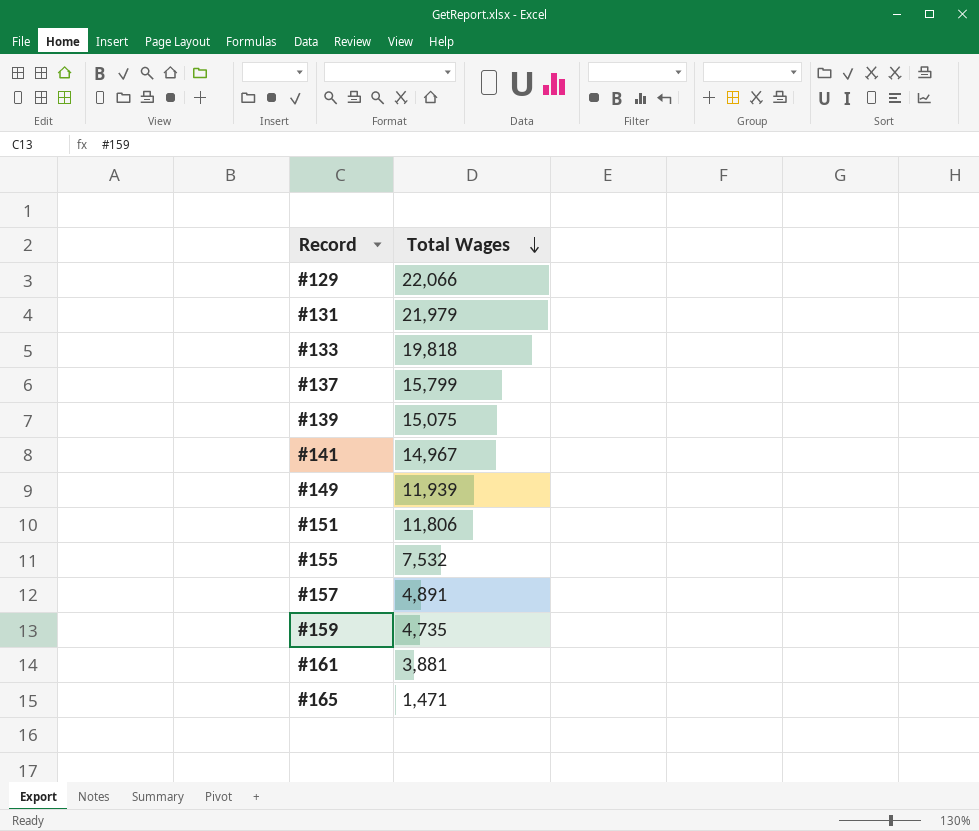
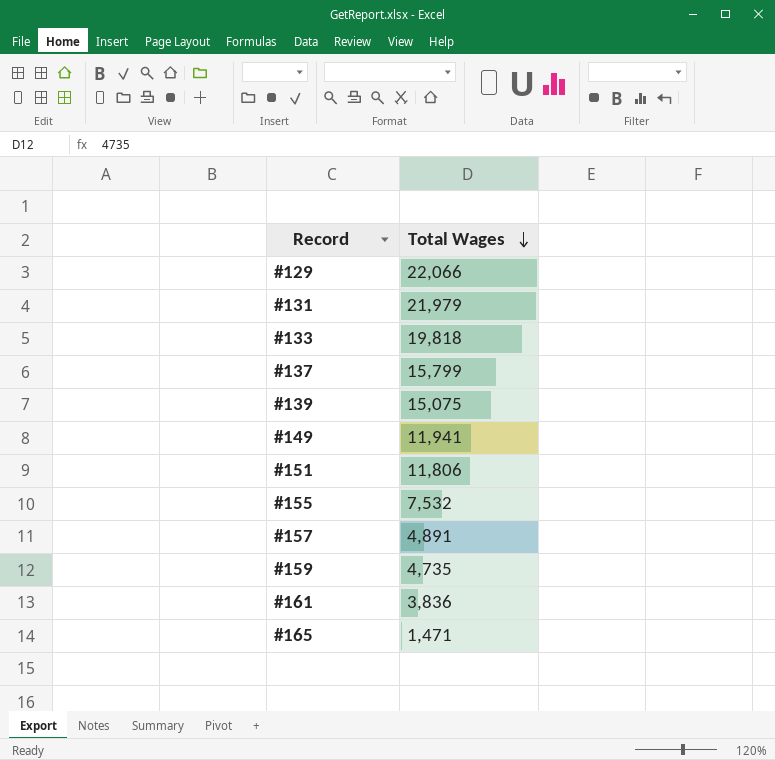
row #141: 14,967 -> none
#149 | Total Wages: 11,939 -> 11,941
#161 | Total Wages: 3,881 -> 3,836

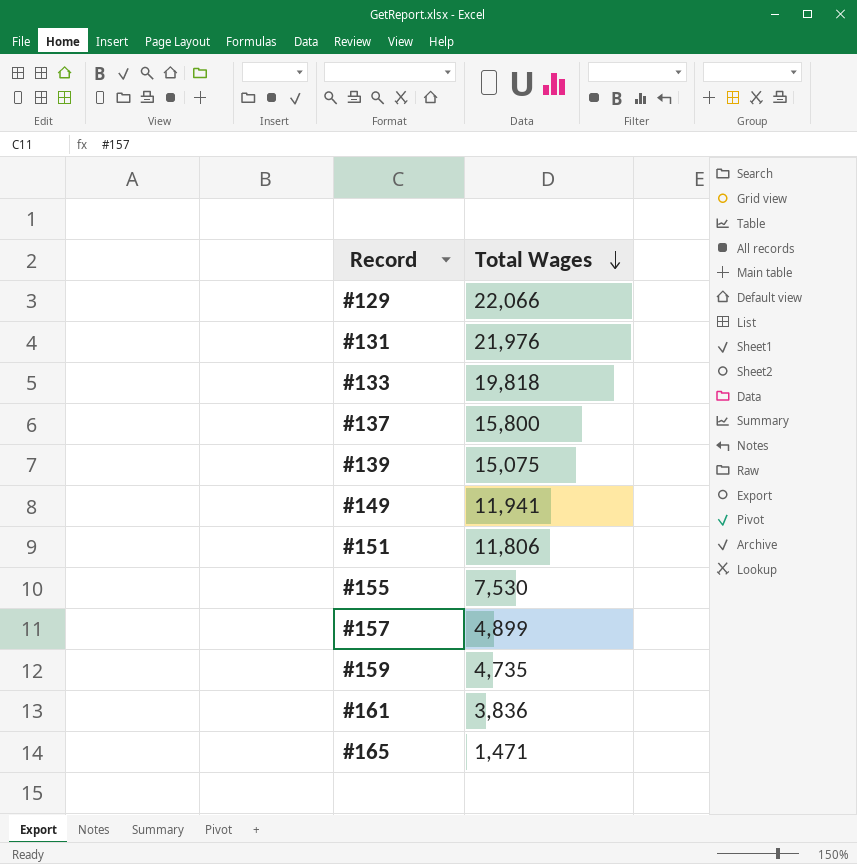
#131 | Total Wages: 21,979 -> 21,976
#137 | Total Wages: 15,799 -> 15,800
#155 | Total Wages: 7,532 -> 7,530
#157 | Total Wages: 4,891 -> 4,899

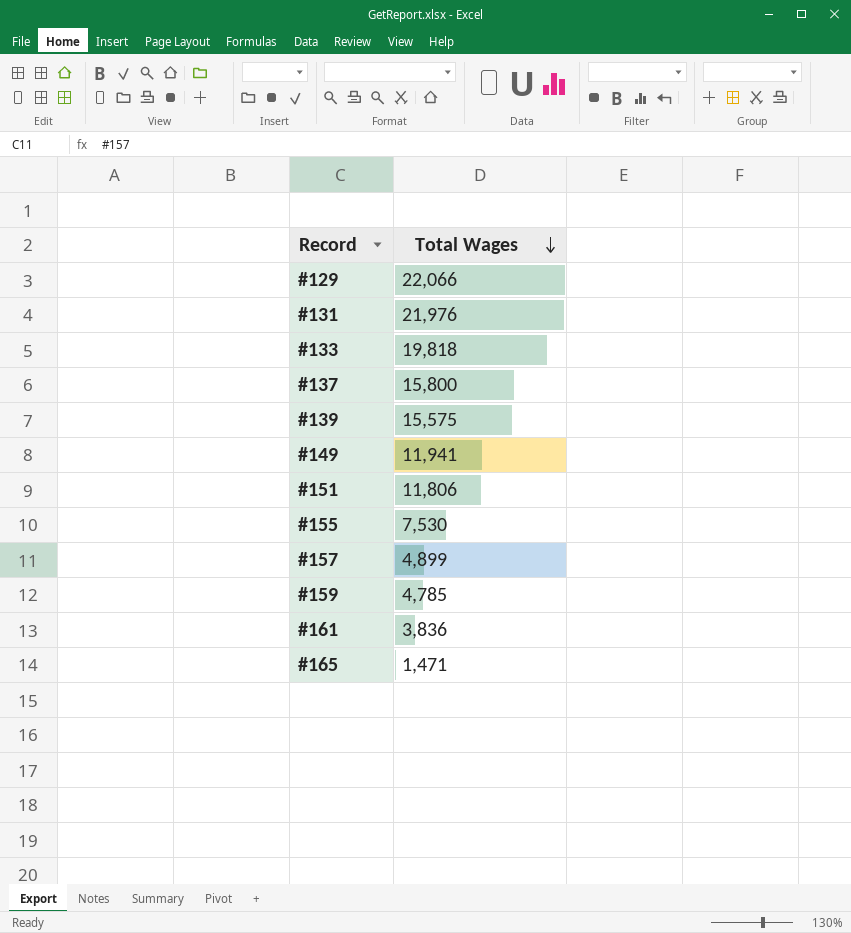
#139 | Total Wages: 15,075 -> 15,575
#159 | Total Wages: 4,735 -> 4,785

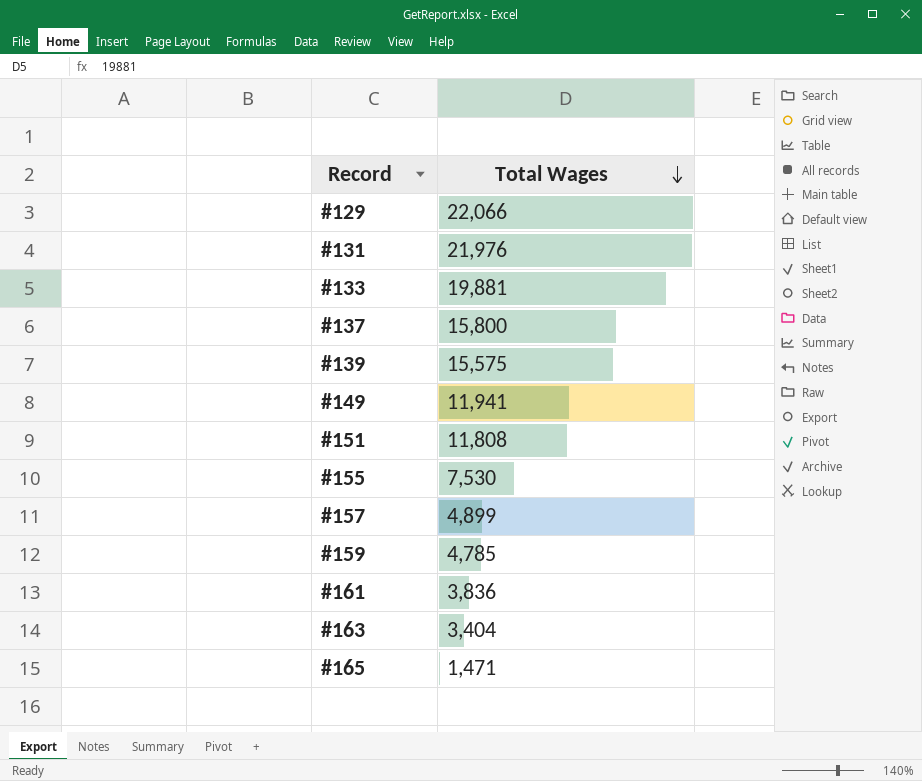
#133 | Total Wages: 19,818 -> 19,881
#151 | Total Wages: 11,806 -> 11,808
row #163: none -> 3,404

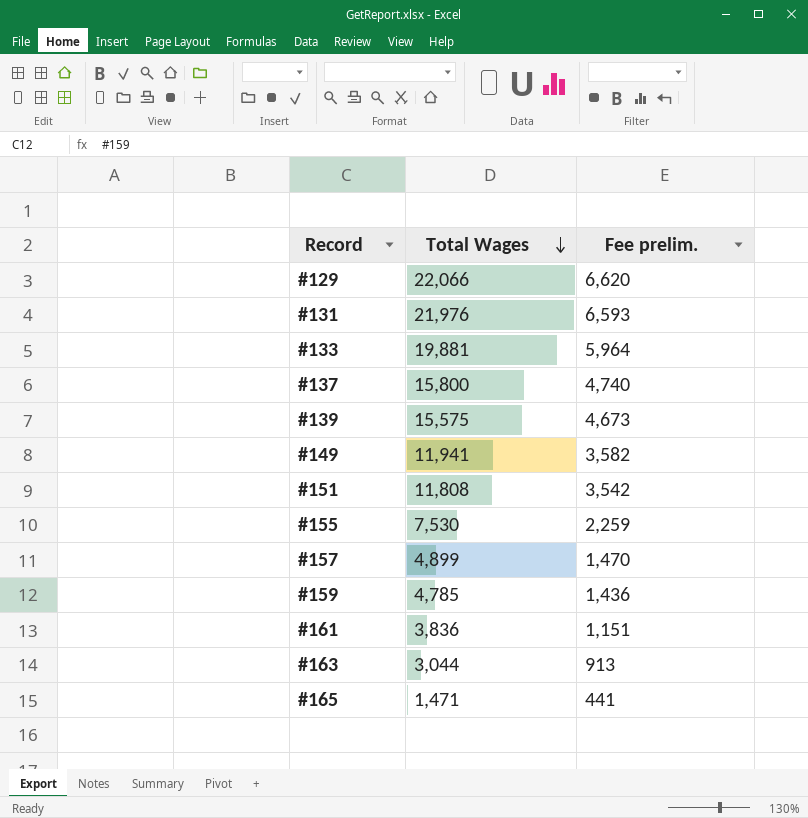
column Fee prelim. | formula: none -> [Total Wages] * 0.3
#163 | Total Wages: 3,404 -> 3,044

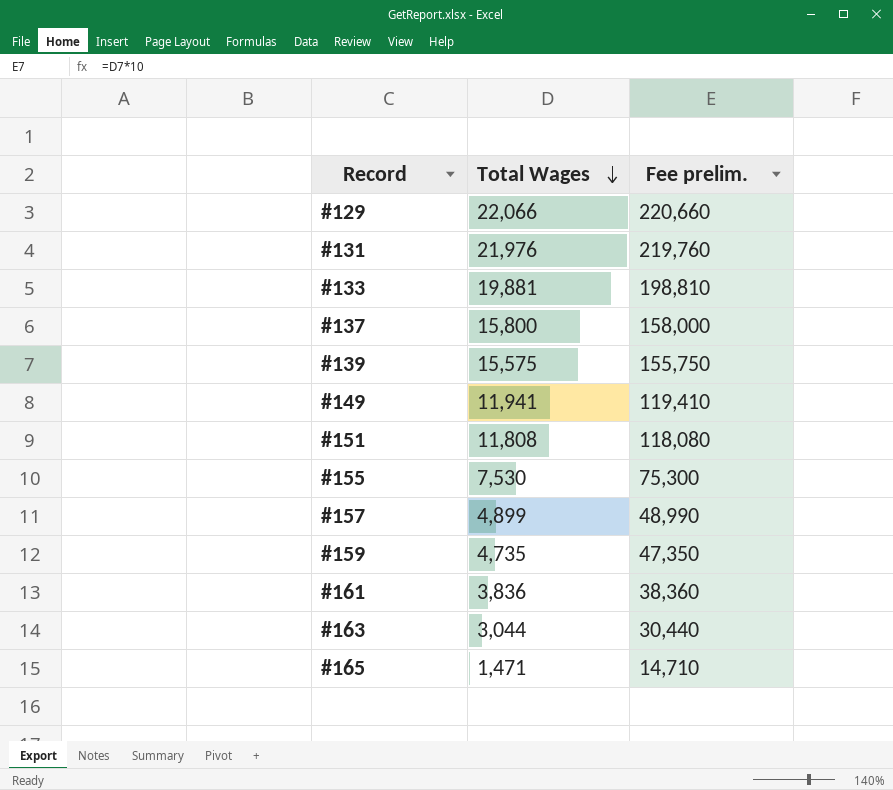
column Fee prelim. | formula: [Total Wages] * 0.3 -> [Total Wages] * 10
#159 | Total Wages: 4,785 -> 4,735

